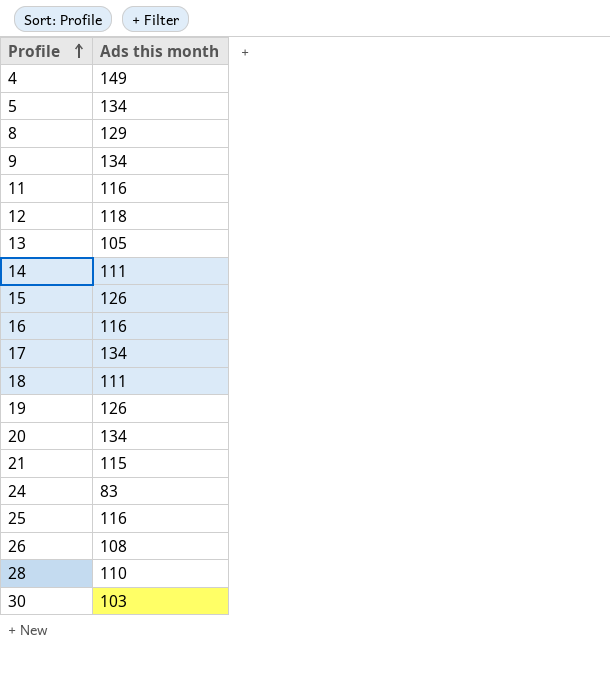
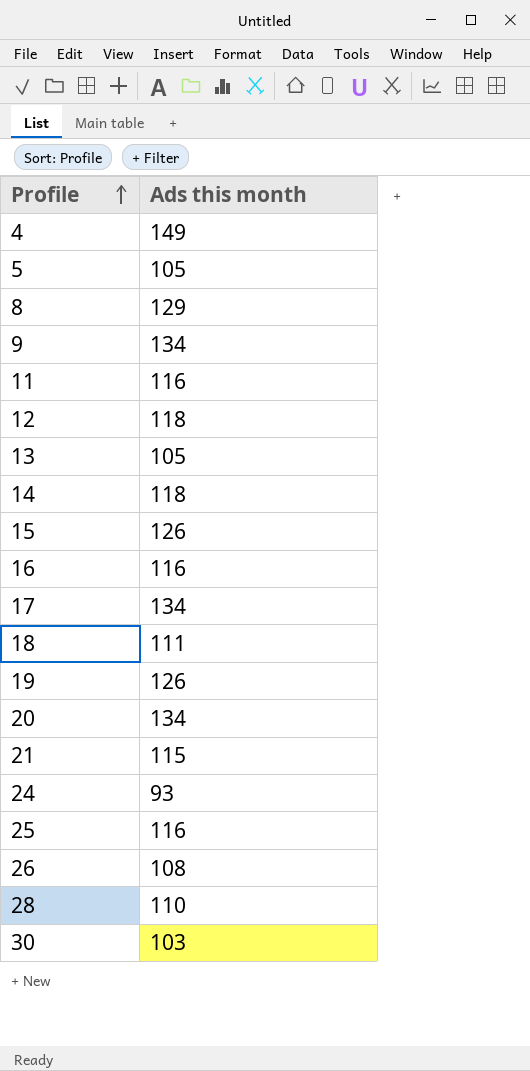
5 | Ads this month: 134 -> 105
14 | Ads this month: 111 -> 118
24 | Ads this month: 83 -> 93

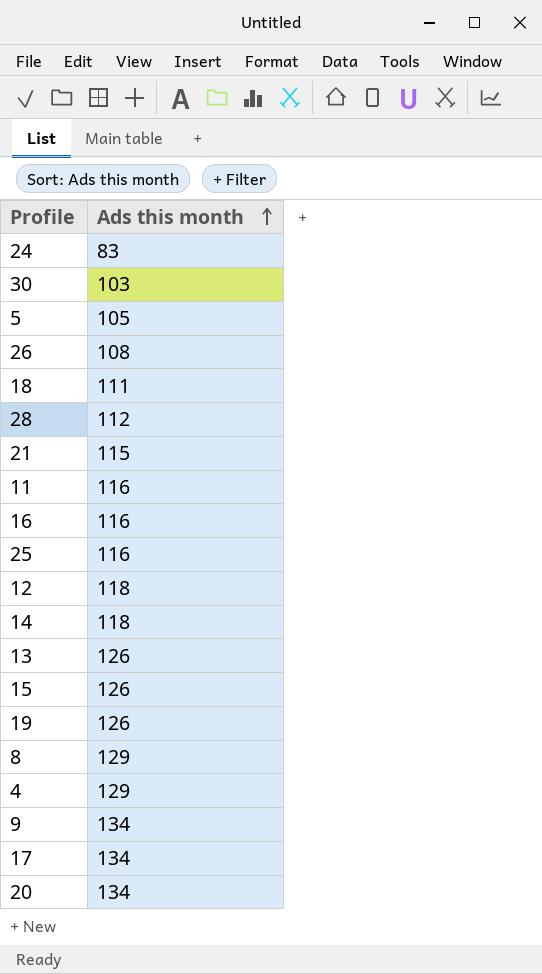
row order: Profile ascending -> Ads this month ascending
24 | Ads this month: 93 -> 83
28 | Ads this month: 110 -> 112
13 | Ads this month: 105 -> 126
4 | Ads this month: 149 -> 129

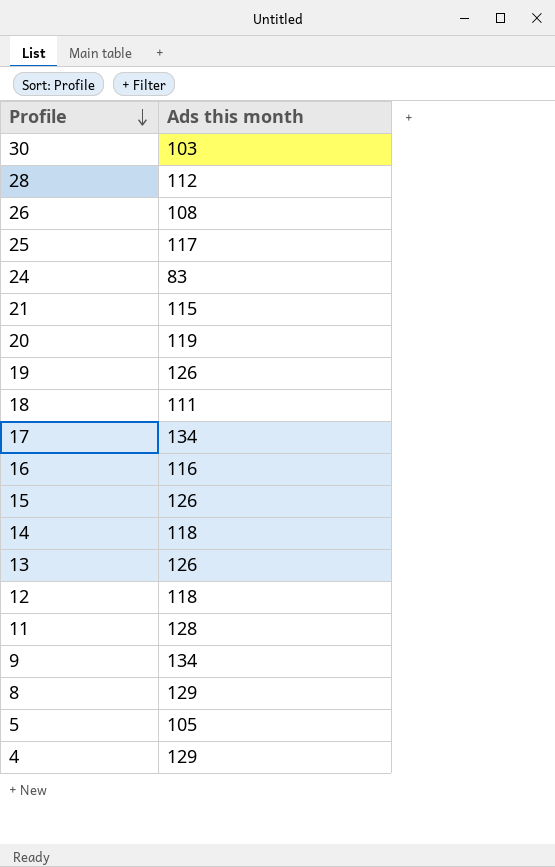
row order: Ads this month ascending -> Profile descending
25 | Ads this month: 116 -> 117
20 | Ads this month: 134 -> 119
11 | Ads this month: 116 -> 128

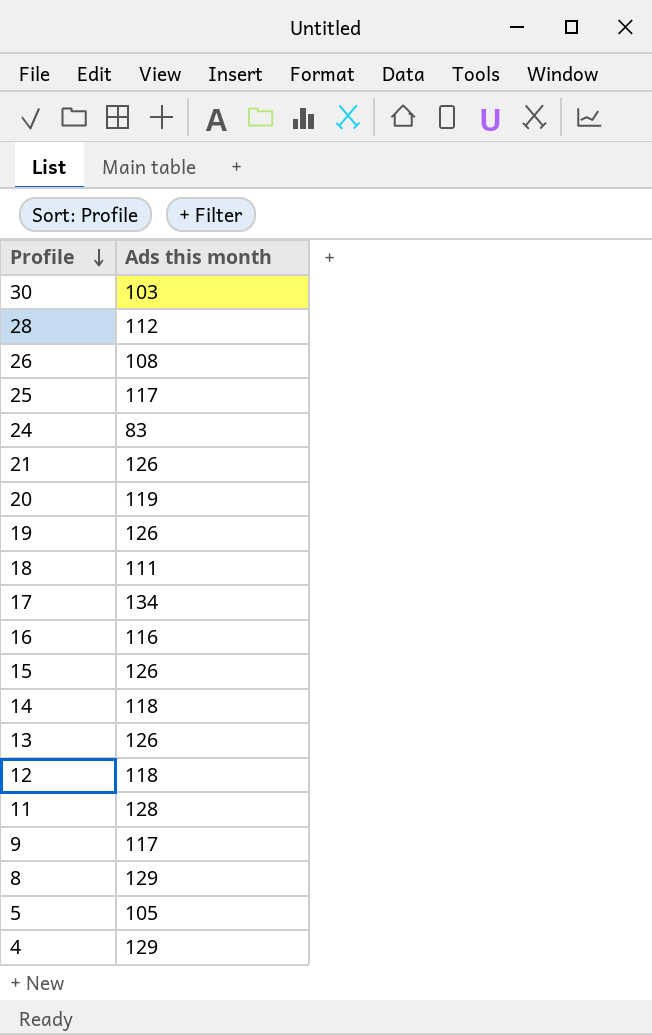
21 | Ads this month: 115 -> 126
9 | Ads this month: 134 -> 117

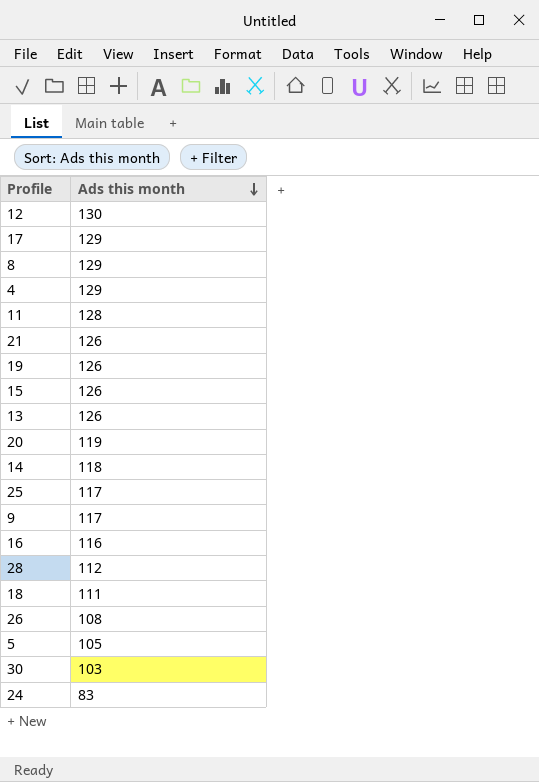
row order: Profile descending -> Ads this month descending
12 | Ads this month: 118 -> 130
17 | Ads this month: 134 -> 129

